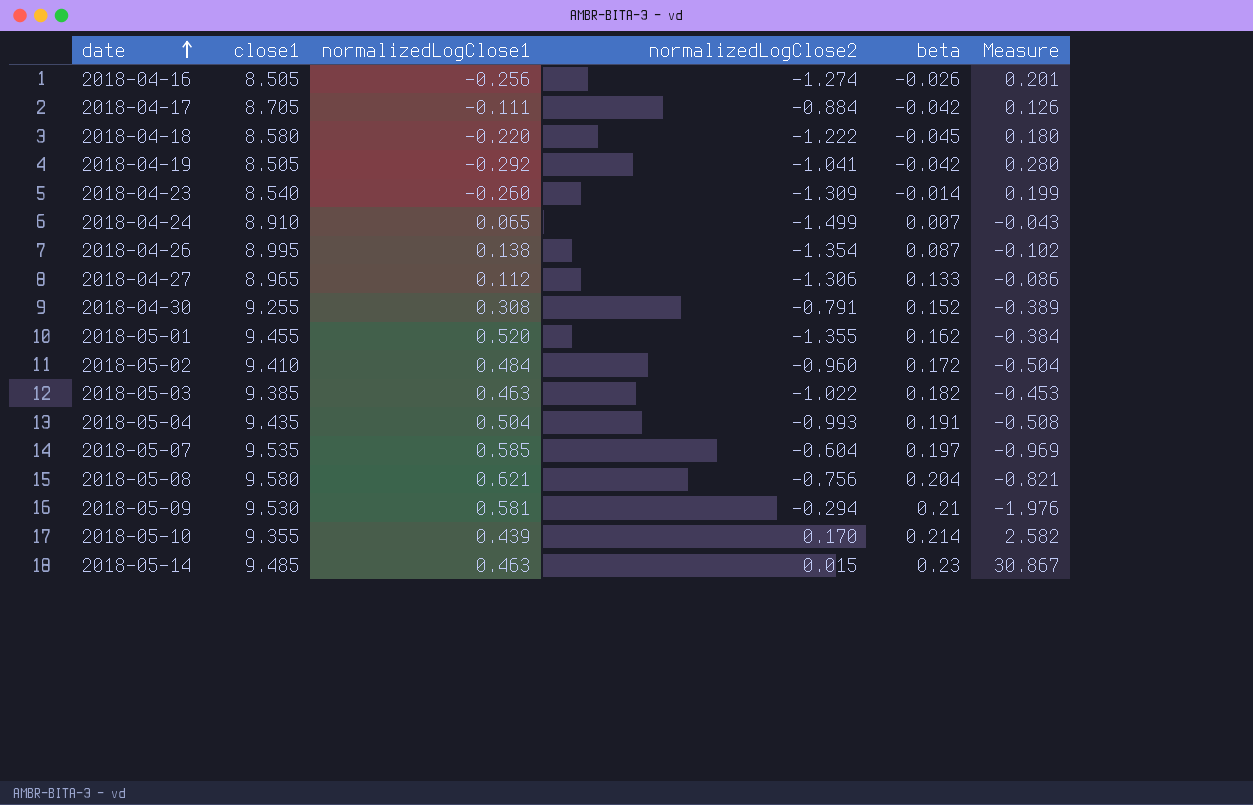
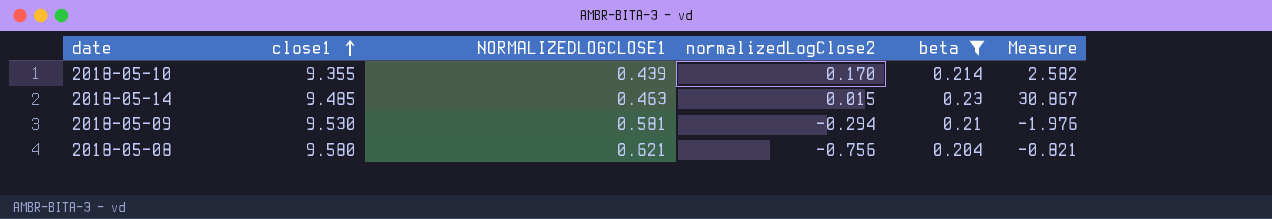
filter: none -> beta >= 0.204
row order: date ascending -> close1 ascending
column name: normalizedLogClose1 -> NORMALIZEDLOGCLOSE1

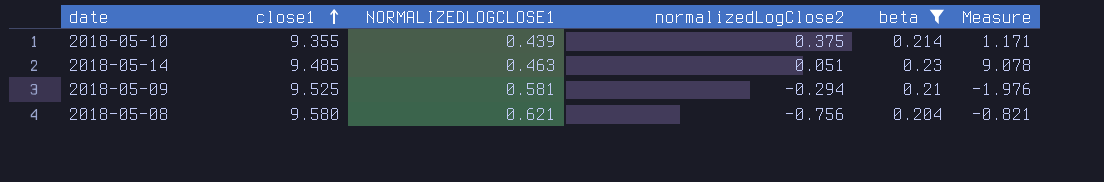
2018-05-10 | normalizedLogClose2: 0.170 -> 0.375
2018-05-10 | Measure: 2.582 -> 1.171
2018-05-14 | normalizedLogClose2: 0.015 -> 0.051
2018-05-14 | Measure: 30.867 -> 9.078
2018-05-09 | close1: 9.530 -> 9.525

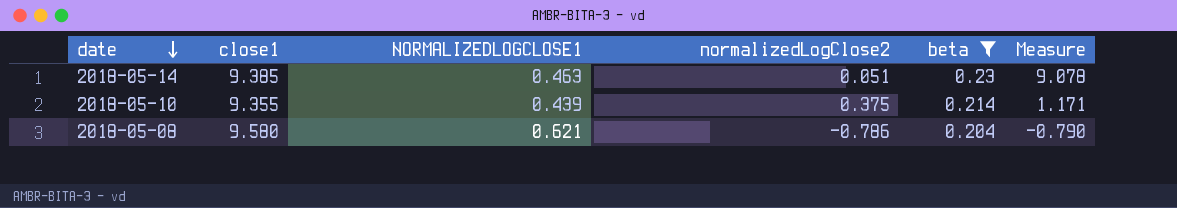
row order: close1 ascending -> date descending
row 2018-05-09: 9.525 | 0.581 | -0.294 | 0.21 | -1.976 -> none
2018-05-14 | close1: 9.485 -> 9.385
2018-05-08 | normalizedLogClose2: -0.756 -> -0.786
2018-05-08 | Measure: -0.821 -> -0.790

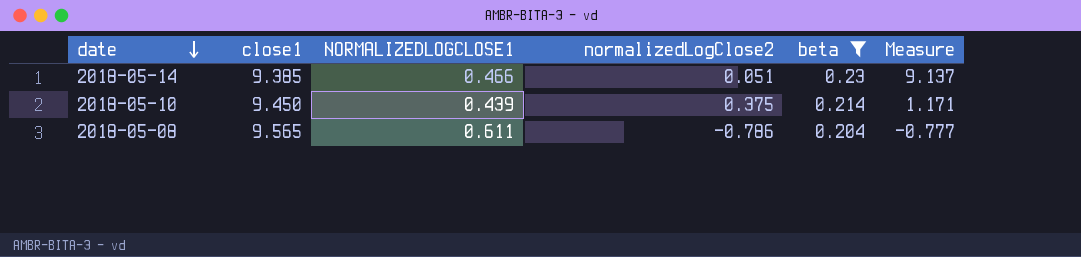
2018-05-14 | NORMALIZEDLOGCLOSE1: 0.463 -> 0.466
2018-05-14 | Measure: 9.078 -> 9.137
2018-05-10 | close1: 9.355 -> 9.450
2018-05-08 | close1: 9.580 -> 9.565
2018-05-08 | NORMALIZEDLOGCLOSE1: 0.621 -> 0.611
2018-05-08 | Measure: -0.790 -> -0.777

